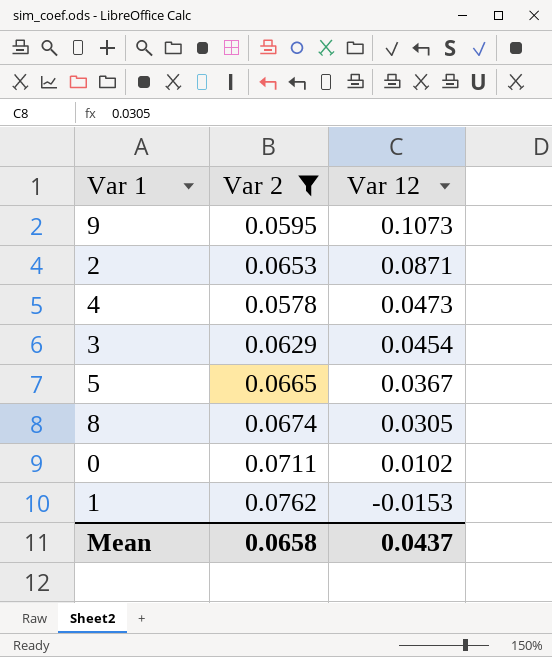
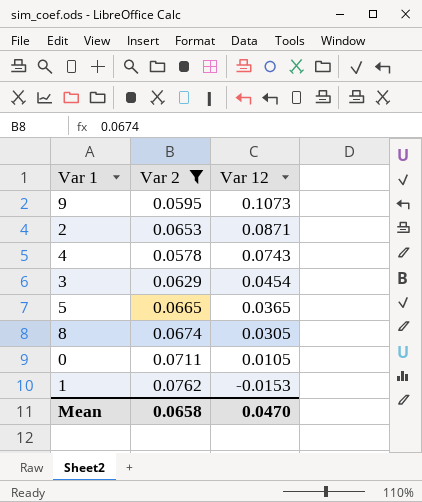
4 | Var 12: 0.0473 -> 0.0743
5 | Var 12: 0.0367 -> 0.0365
0 | Var 12: 0.0102 -> 0.0105
Mean | Var 12: 0.0437 -> 0.0470

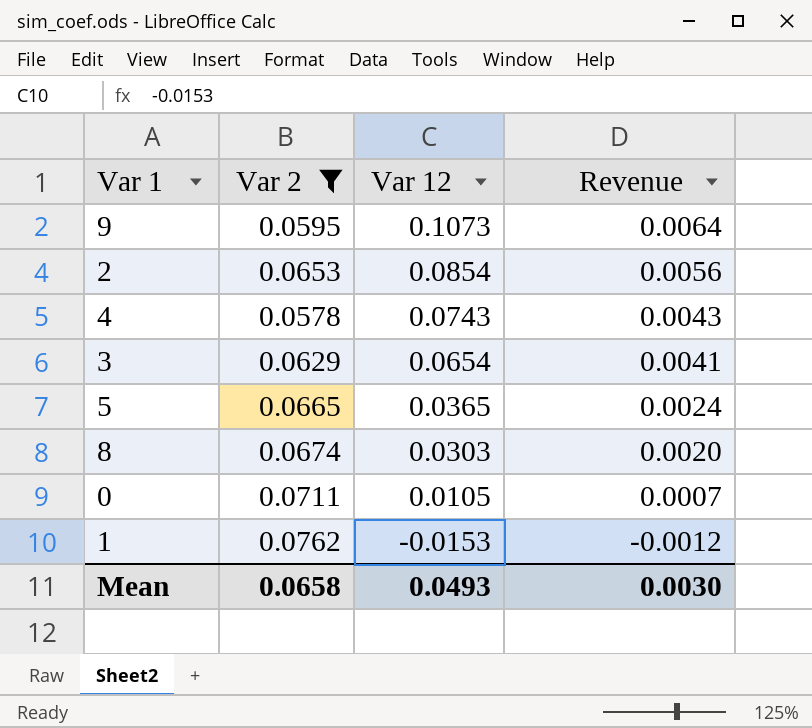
column Revenue | formula: none -> [Var 2] * [Var 12]
2 | Var 12: 0.0871 -> 0.0854
3 | Var 12: 0.0454 -> 0.0654
8 | Var 12: 0.0305 -> 0.0303
Mean | Var 12: 0.0470 -> 0.0493

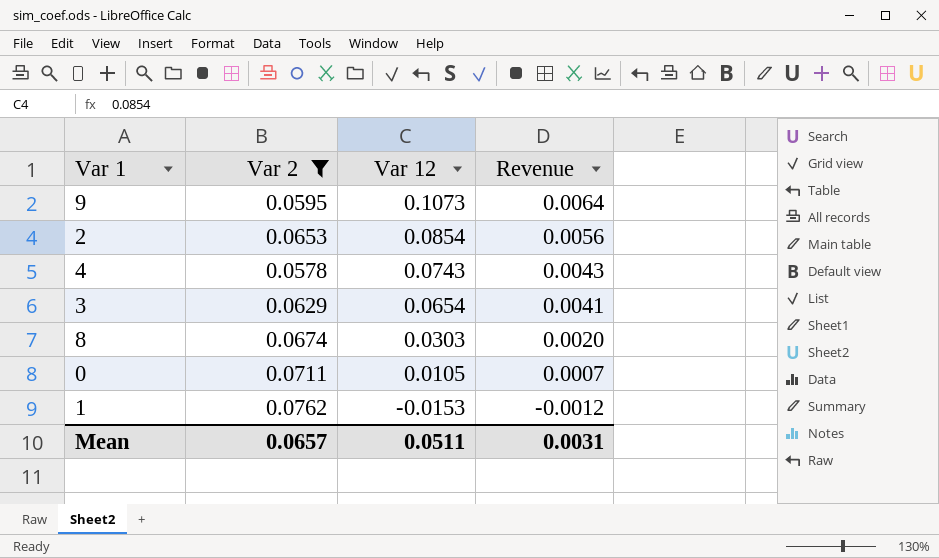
row 5: 0.0665 | 0.0365 | 0.0024 -> none
Mean | Var 2: 0.0658 -> 0.0657
Mean | Var 12: 0.0493 -> 0.0511
Mean | Revenue: 0.0030 -> 0.0031

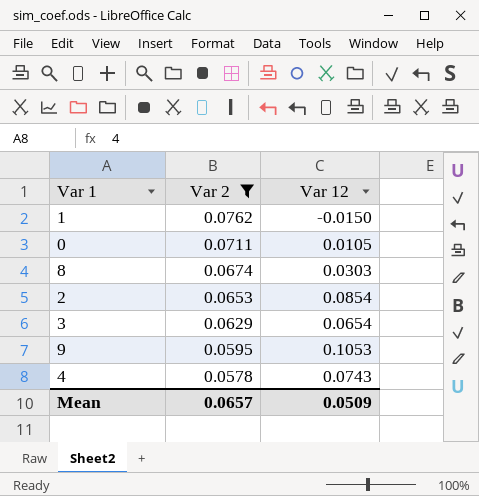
row order: Var 12 descending -> Var 2 descending
column Revenue | formula: [Var 2] * [Var 12] -> none
1 | Var 12: -0.0153 -> -0.0150
9 | Var 12: 0.1073 -> 0.1053
Mean | Var 12: 0.0511 -> 0.0509

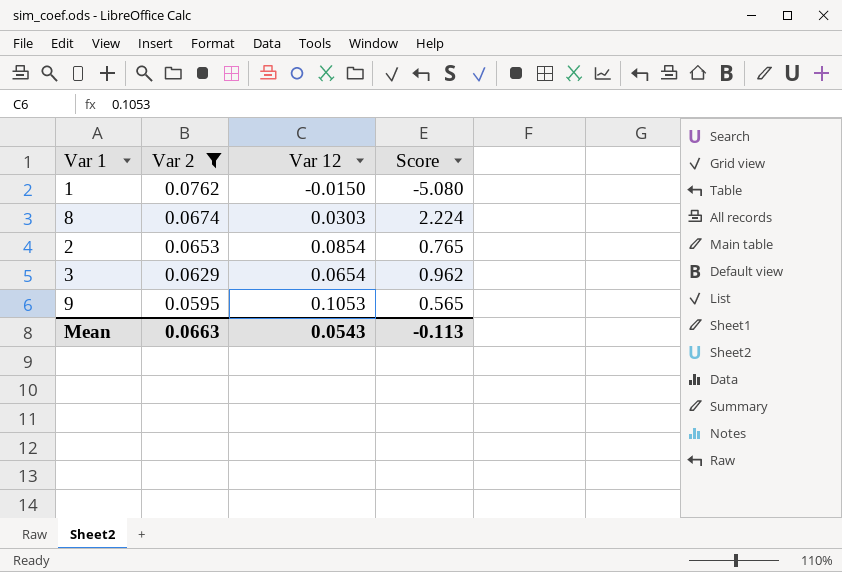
column Score | formula: none -> [Var 2] / [Var 12]
row 0: 0.0711 | 0.0105 -> none
row 4: 0.0578 | 0.0743 -> none
Mean | Var 2: 0.0657 -> 0.0663
Mean | Var 12: 0.0509 -> 0.0543

